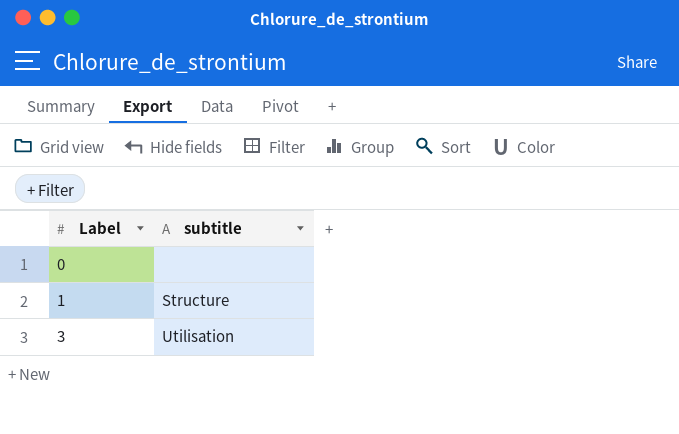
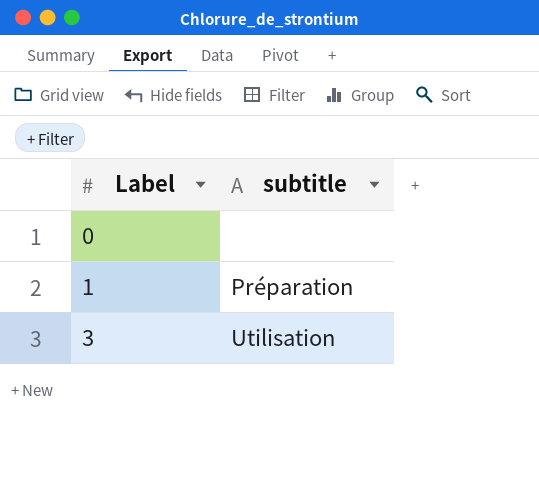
1 | subtitle: Structure -> Préparation

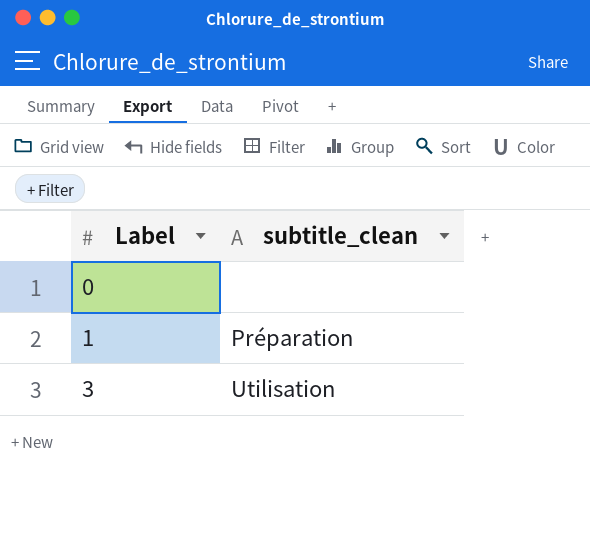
column name: subtitle -> subtitle_clean

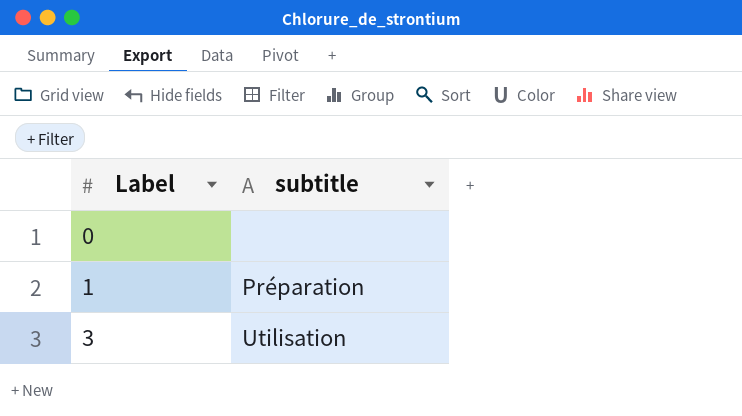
column name: subtitle_clean -> subtitle

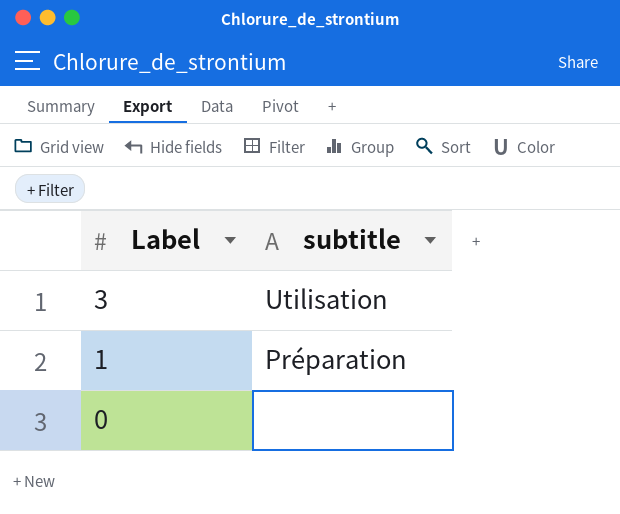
row order: Label ascending -> Label descending

